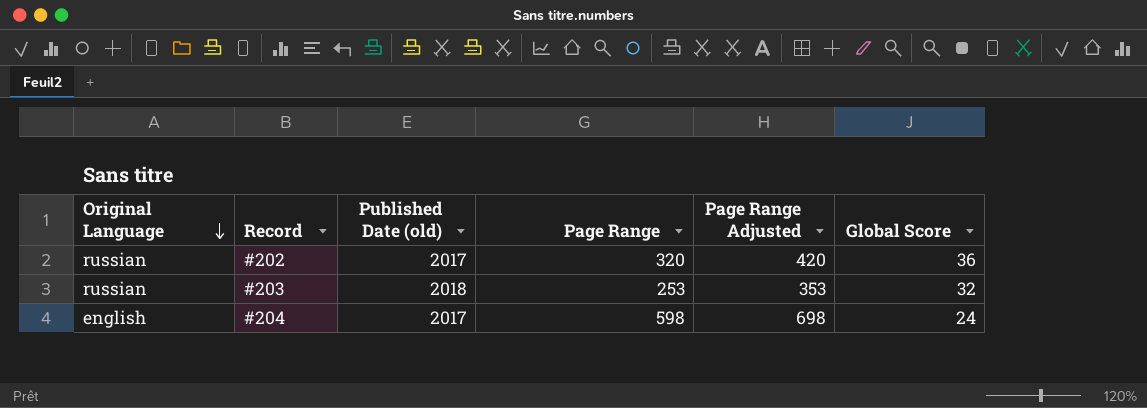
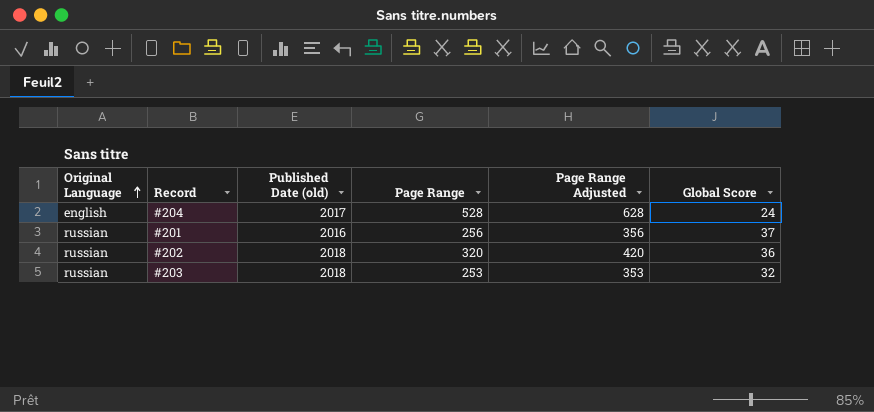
row order: Original Language descending -> Original Language ascending
#204 | Page Range: 598 -> 528
#204 | Page Range Adjusted: 698 -> 628
row #201: none -> russian | 2016 | 256 | 356 | 37
#202 | Published Date (old): 2017 -> 2018

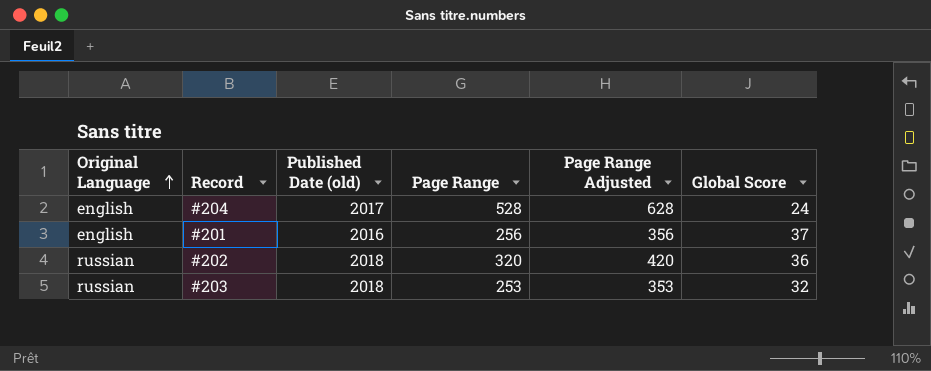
#201 | Original Language: russian -> english

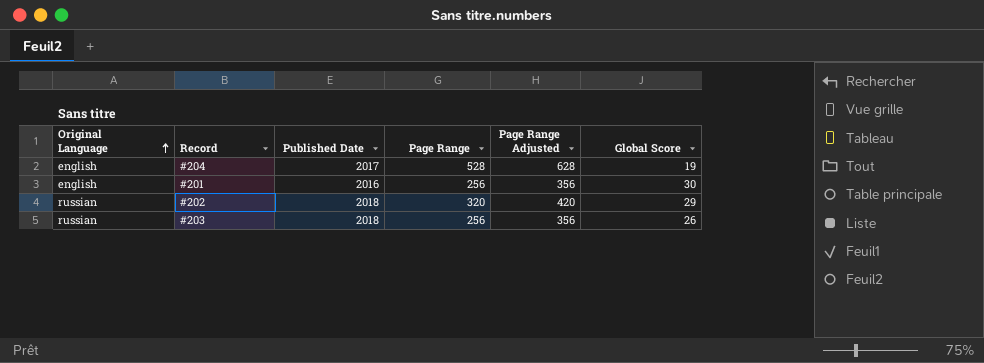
column name: Published Date (old) -> Published Date
#204 | Global Score: 24 -> 19
#201 | Global Score: 37 -> 30
#202 | Global Score: 36 -> 29
#203 | Page Range: 253 -> 256
#203 | Page Range Adjusted: 353 -> 356
#203 | Global Score: 32 -> 26

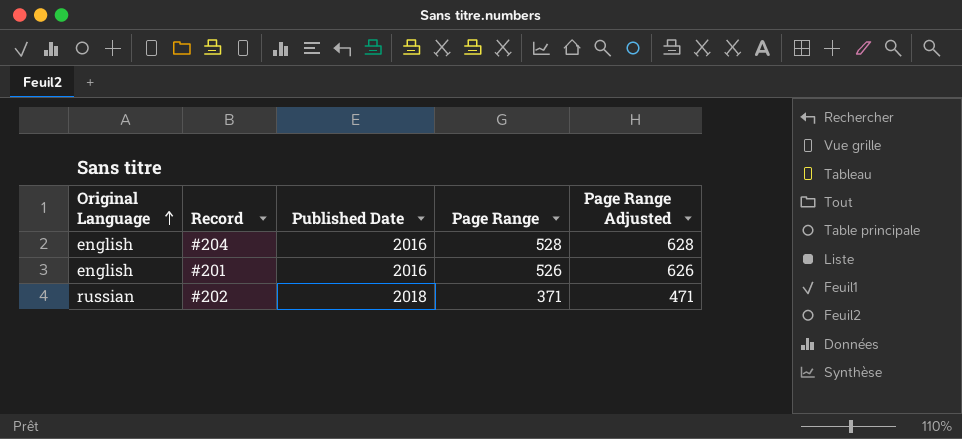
column Global Score | position: 6 -> none
row #203: russian | 2018 | 256 | 356 | 26 -> none
#204 | Published Date: 2017 -> 2016
#201 | Page Range: 256 -> 526
#201 | Page Range Adjusted: 356 -> 626
#202 | Page Range: 320 -> 371
#202 | Page Range Adjusted: 420 -> 471

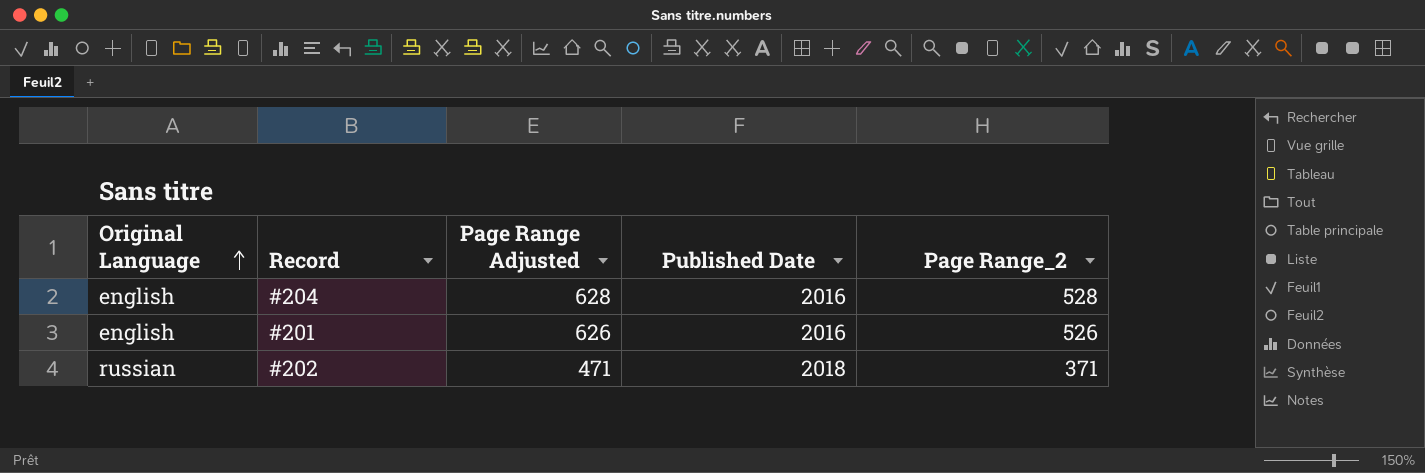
column Page Range Adjusted | position: 5 -> 3
column name: Page Range -> Page Range_2

